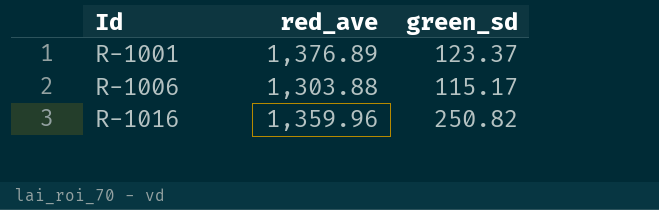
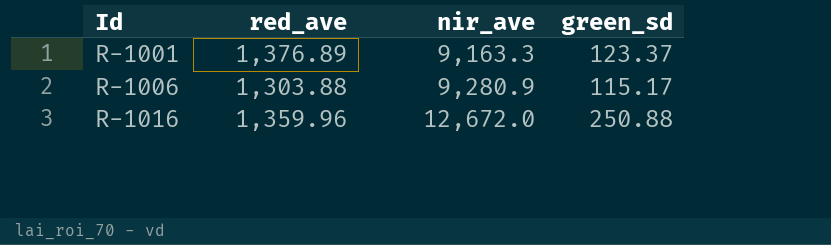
column nir_ave | position: none -> 3
R-1016 | green_sd: 250.82 -> 250.88

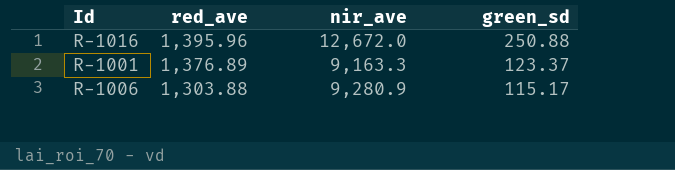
row order: Id ascending -> red_ave descending
R-1016 | red_ave: 1,359.96 -> 1,395.96

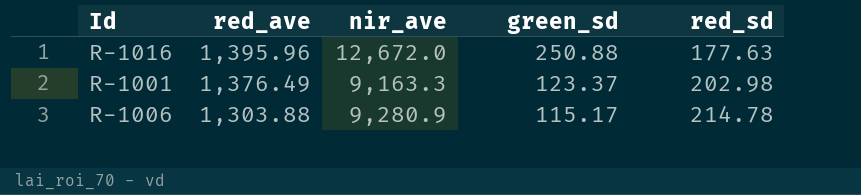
column red_sd | position: none -> 5
R-1001 | red_ave: 1,376.89 -> 1,376.49

